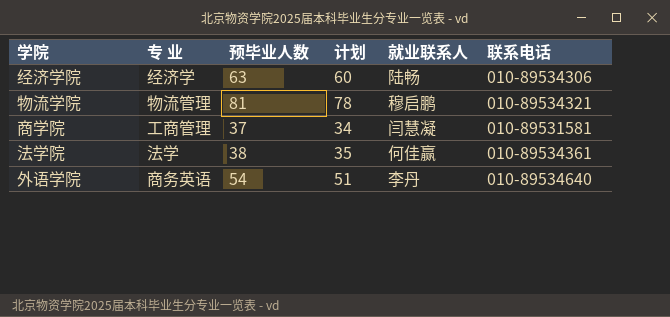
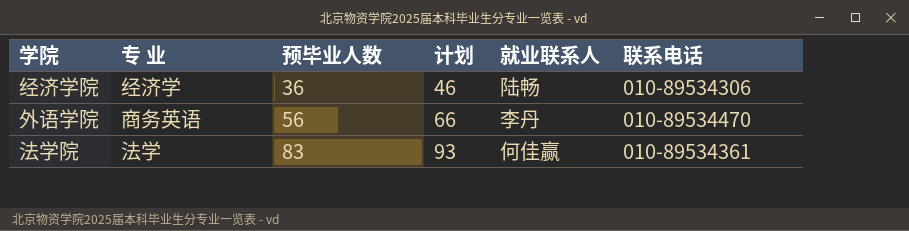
row order: none -> 预毕业人数 ascending
column 计划 | formula: [预毕业人数] - 3 -> [预毕业人数] + 10
row 物流学院: 物流管理 | 81 | 78 | 穆启鹏 | 010-89534321 -> none
row 商学院: 工商管理 | 37 | 34 | 闫慧凝 | 010-89531581 -> none
经济学院 | 预毕业人数: 63 -> 36
外语学院 | 预毕业人数: 54 -> 56
外语学院 | 联系电话: 010-89534640 -> 010-89534470
法学院 | 预毕业人数: 38 -> 83

